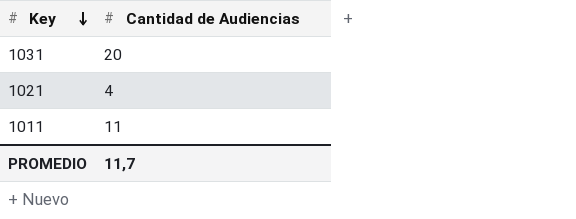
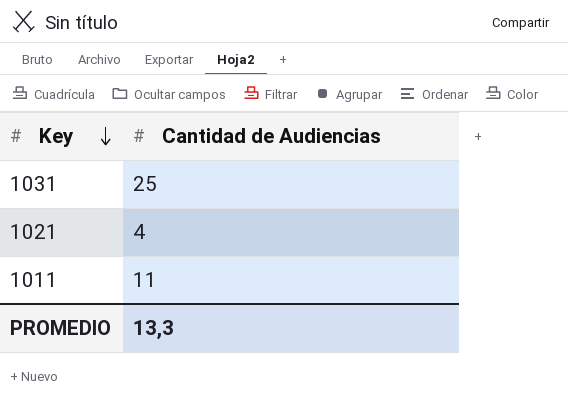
1031 | Cantidad de Audiencias: 20 -> 25
PROMEDIO | Cantidad de Audiencias: 11,7 -> 13,3

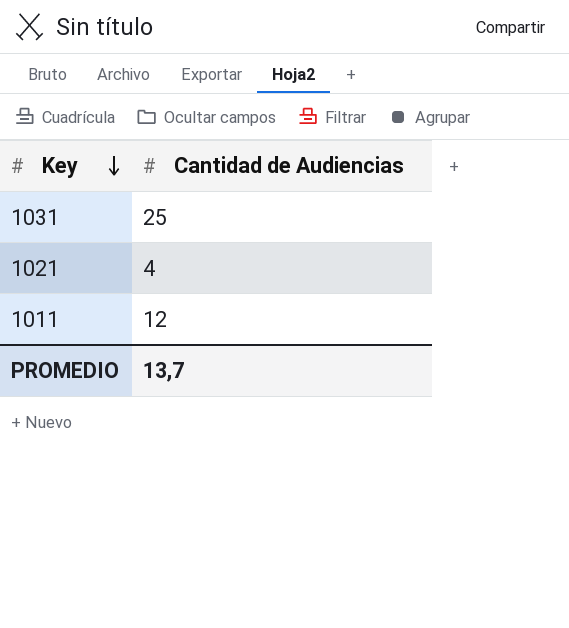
1011 | Cantidad de Audiencias: 11 -> 12
PROMEDIO | Cantidad de Audiencias: 13,3 -> 13,7

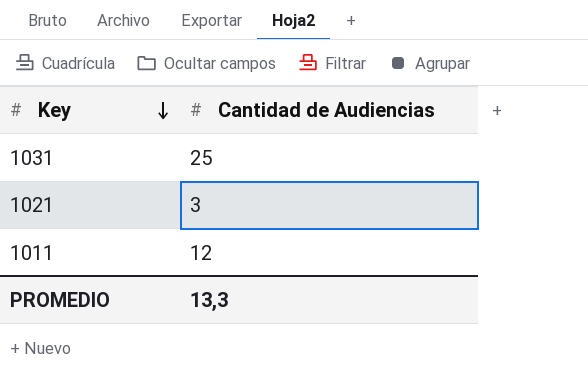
1021 | Cantidad de Audiencias: 4 -> 3
PROMEDIO | Cantidad de Audiencias: 13,7 -> 13,3

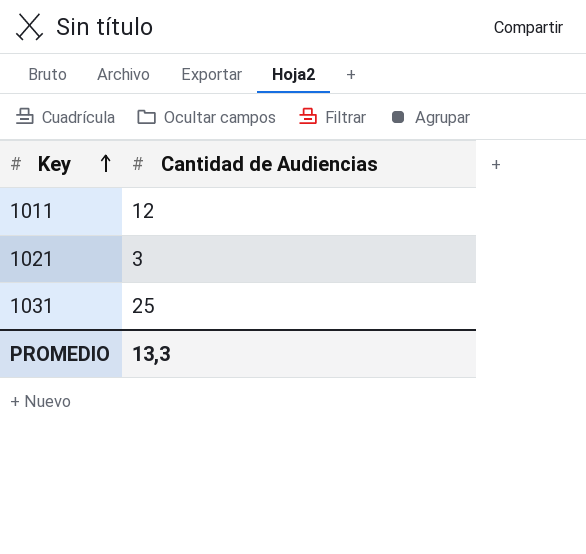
row order: Key descending -> Key ascending

